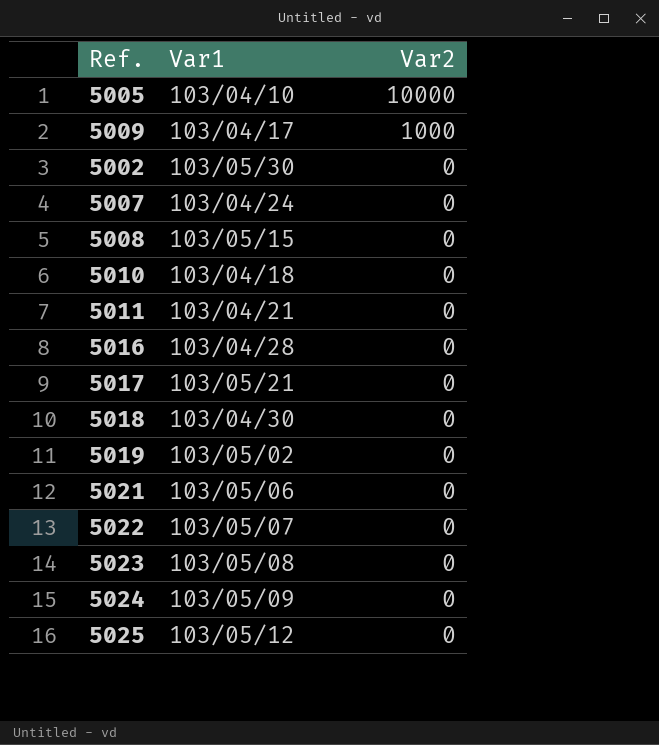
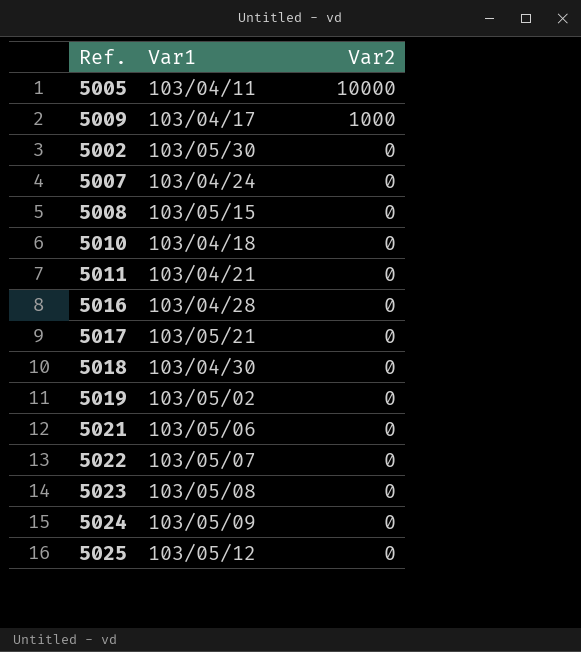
5005 | Var1: 103/04/10 -> 103/04/11

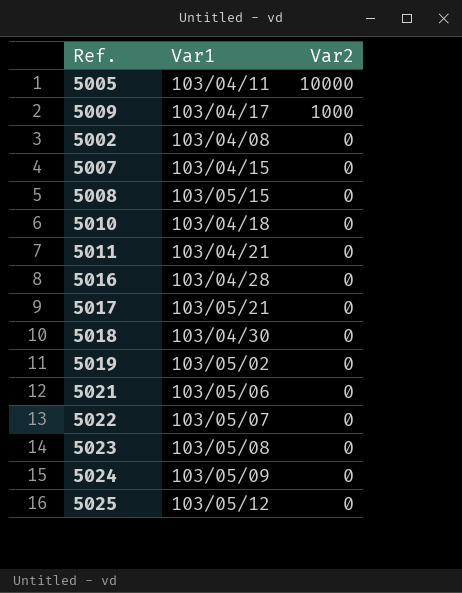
5002 | Var1: 103/05/30 -> 103/04/08
5007 | Var1: 103/04/24 -> 103/04/15

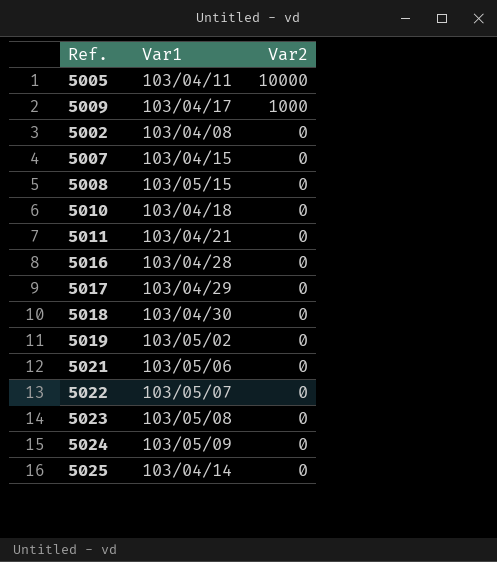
5017 | Var1: 103/05/21 -> 103/04/29
5025 | Var1: 103/05/12 -> 103/04/14

